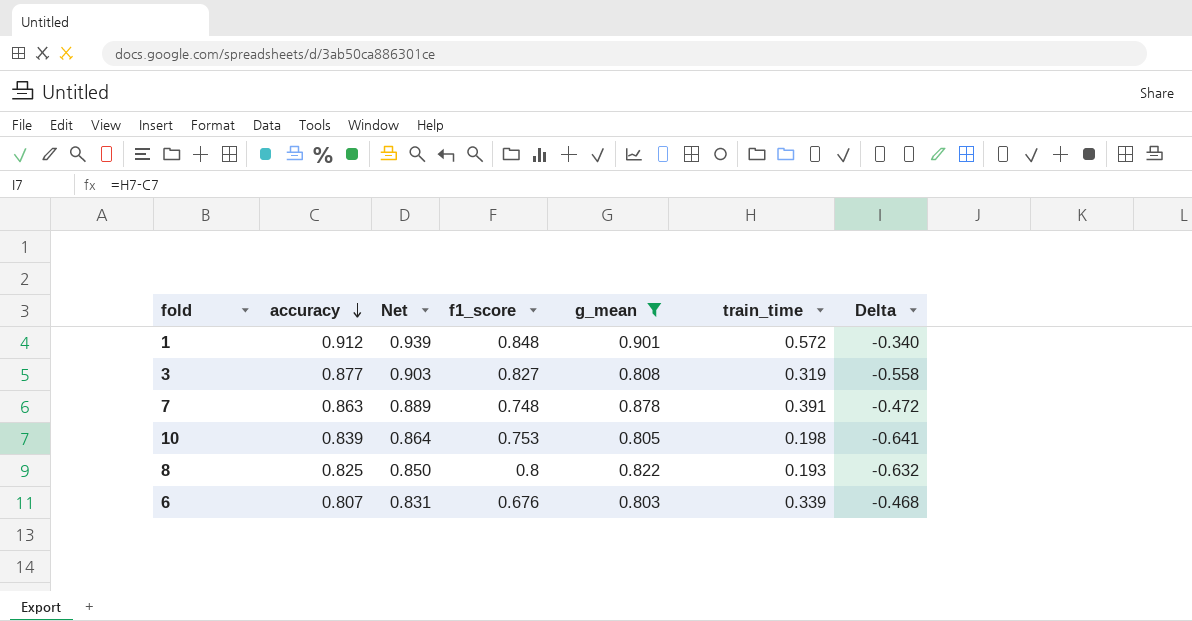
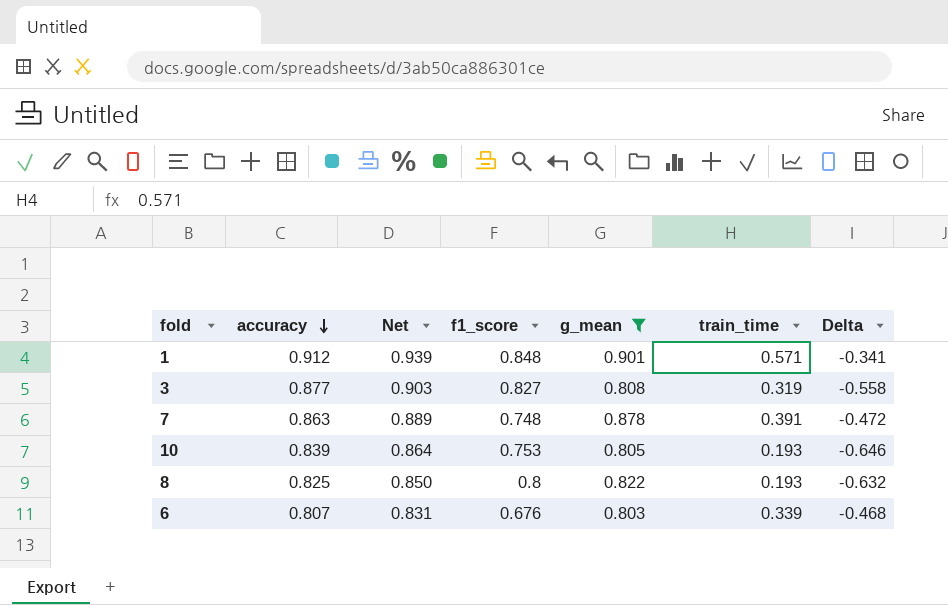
1 | train_time: 0.572 -> 0.571
1 | Delta: -0.340 -> -0.341
10 | train_time: 0.198 -> 0.193
10 | Delta: -0.641 -> -0.646

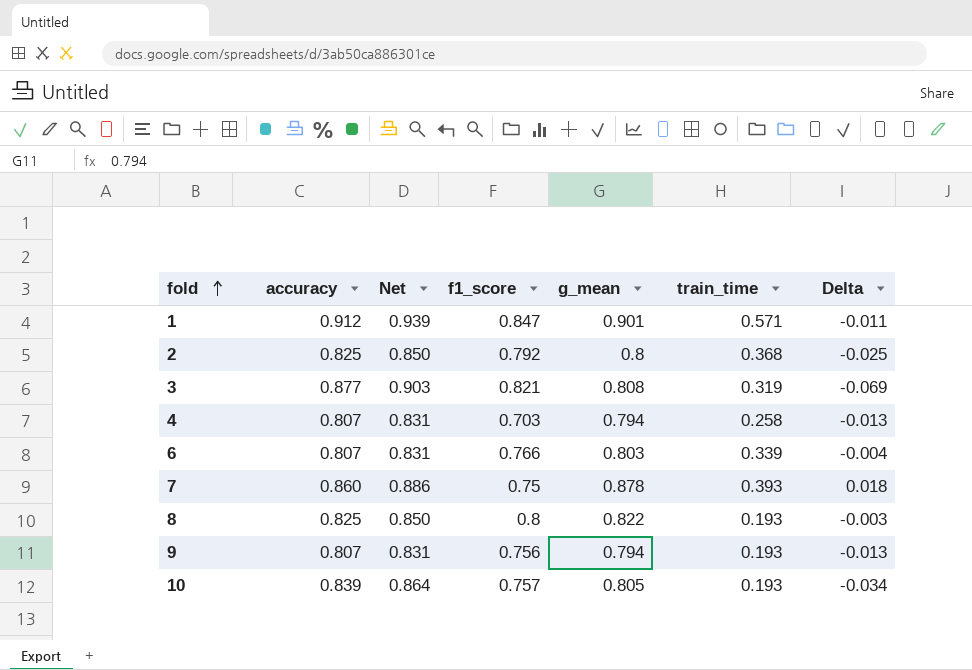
filter: g_mean >= 0.803 -> none
row order: accuracy descending -> fold ascending
column Delta | formula: [train_time] - [accuracy] -> [g_mean] - [accuracy]
1 | f1_score: 0.848 -> 0.847
3 | f1_score: 0.827 -> 0.821
6 | f1_score: 0.676 -> 0.766
7 | accuracy: 0.863 -> 0.860
7 | Net: 0.889 -> 0.886
7 | f1_score: 0.748 -> 0.75
7 | train_time: 0.391 -> 0.393
10 | f1_score: 0.753 -> 0.757

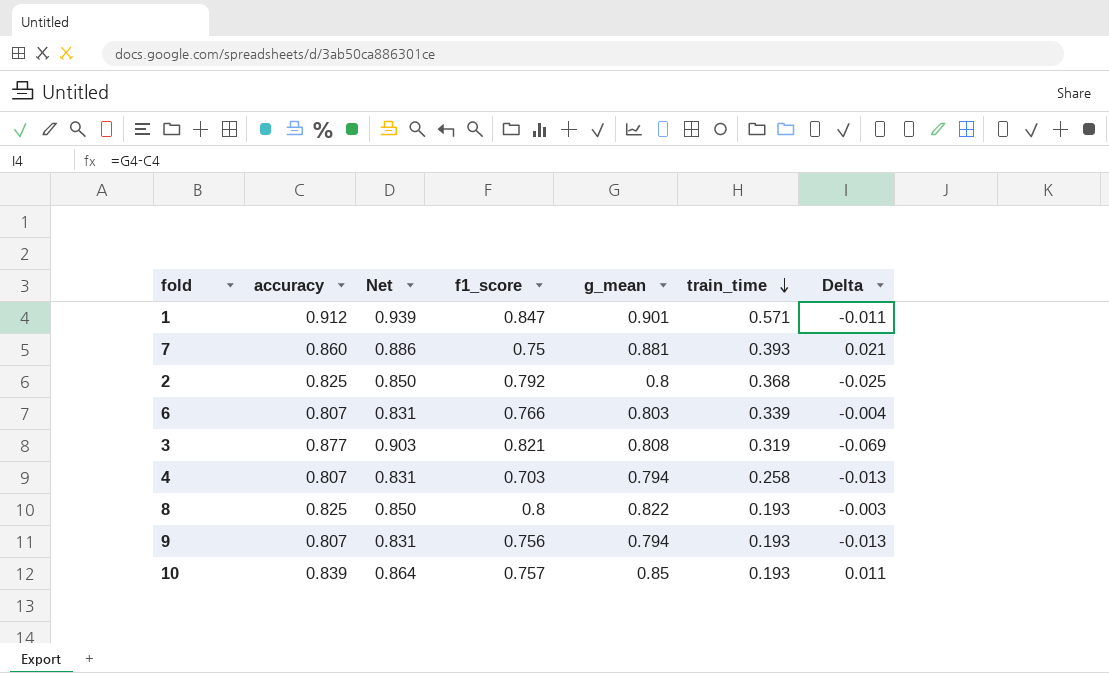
row order: fold ascending -> train_time descending
7 | g_mean: 0.878 -> 0.881
7 | Delta: 0.018 -> 0.021
10 | g_mean: 0.805 -> 0.85
10 | Delta: -0.034 -> 0.011

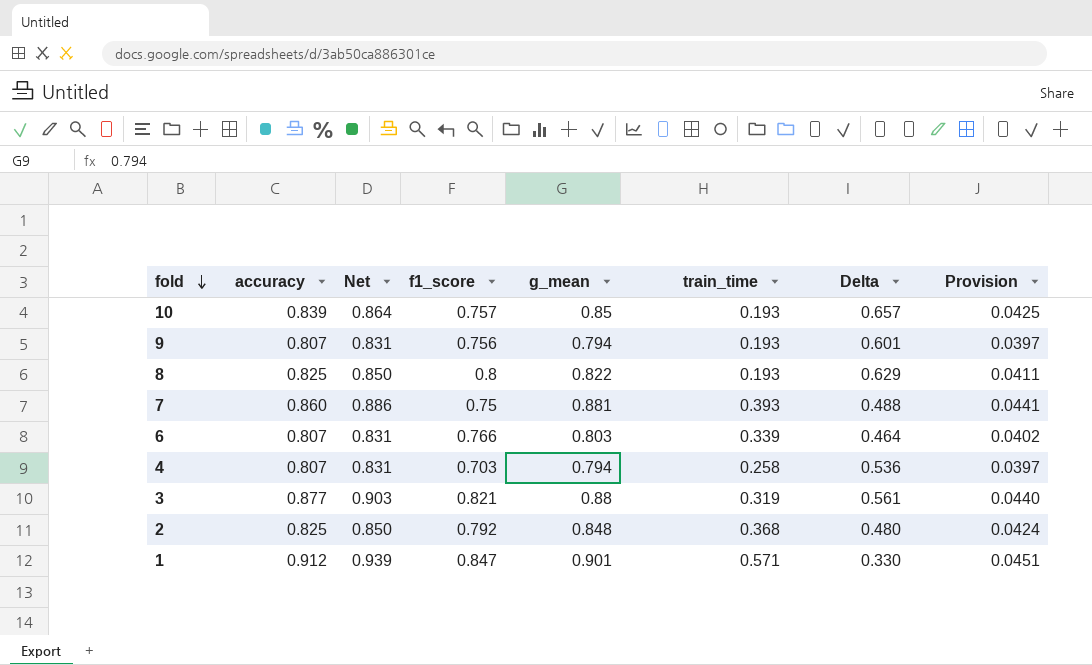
row order: train_time descending -> fold descending
column Delta | formula: [g_mean] - [accuracy] -> [g_mean] - [train_time]
column Provision | formula: none -> [g_mean] * 0.05
3 | g_mean: 0.808 -> 0.88
2 | g_mean: 0.8 -> 0.848

